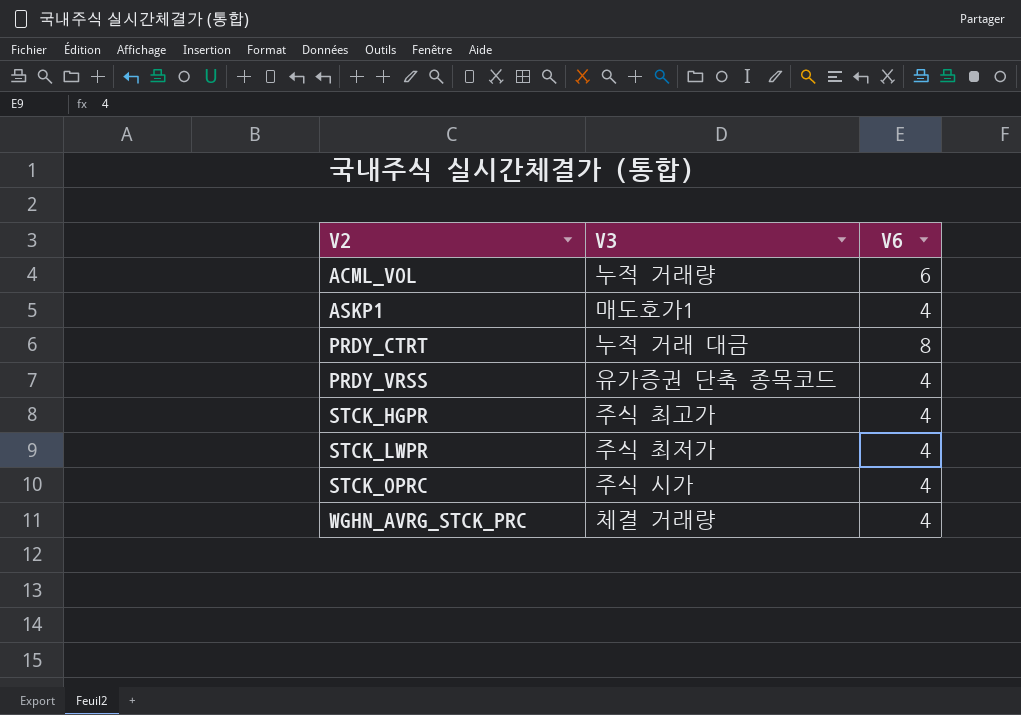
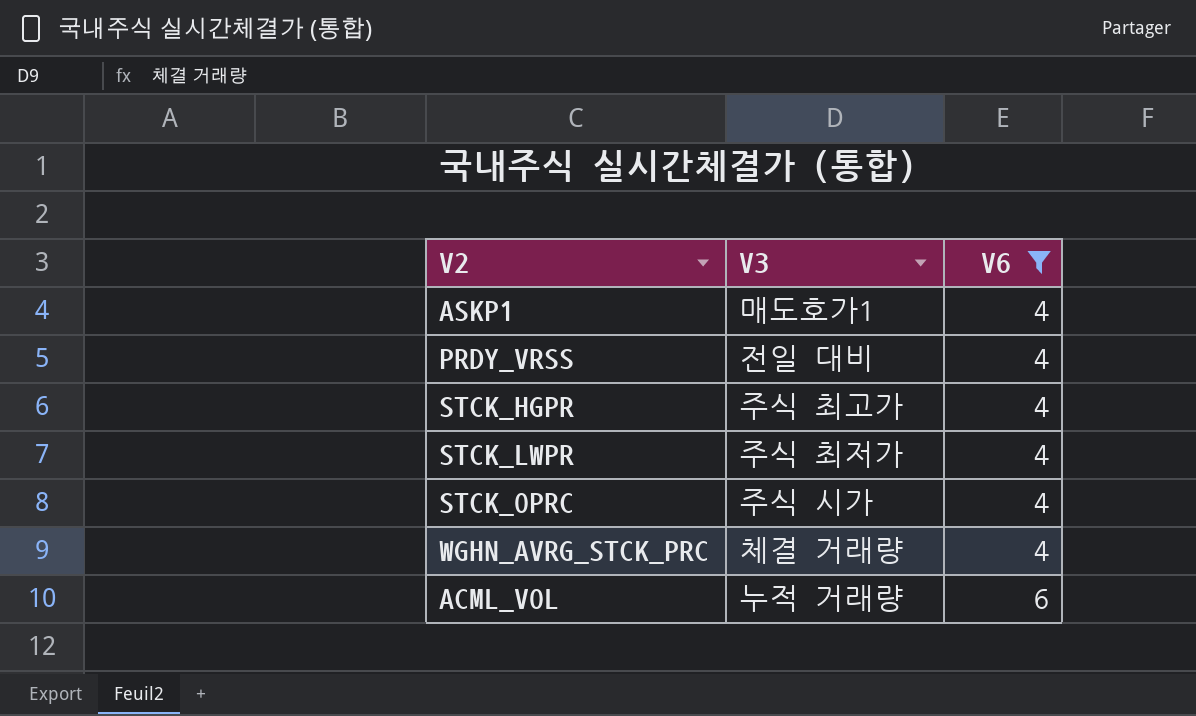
filter: none -> V6 != 8
row order: V2 ascending -> V6 ascending
PRDY_VRSS | V3: 유가증권 단축 종목코드 -> 전일 대비

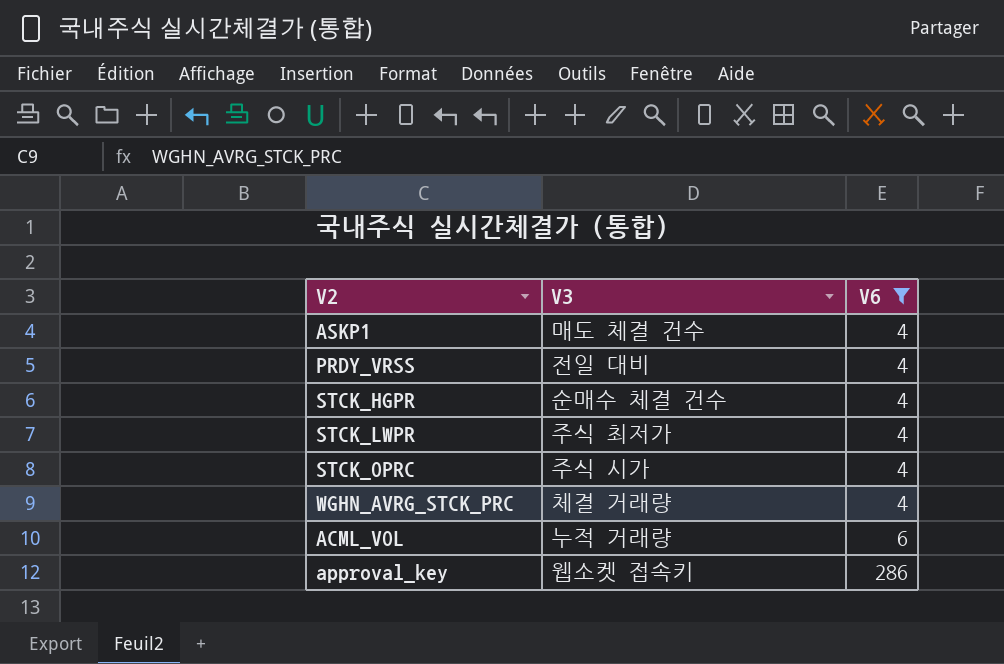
ASKP1 | V3: 매도호가1 -> 매도 체결 건수
STCK_HGPR | V3: 주식 최고가 -> 순매수 체결 건수
row approval_key: none -> 웹소켓 접속키 | 286

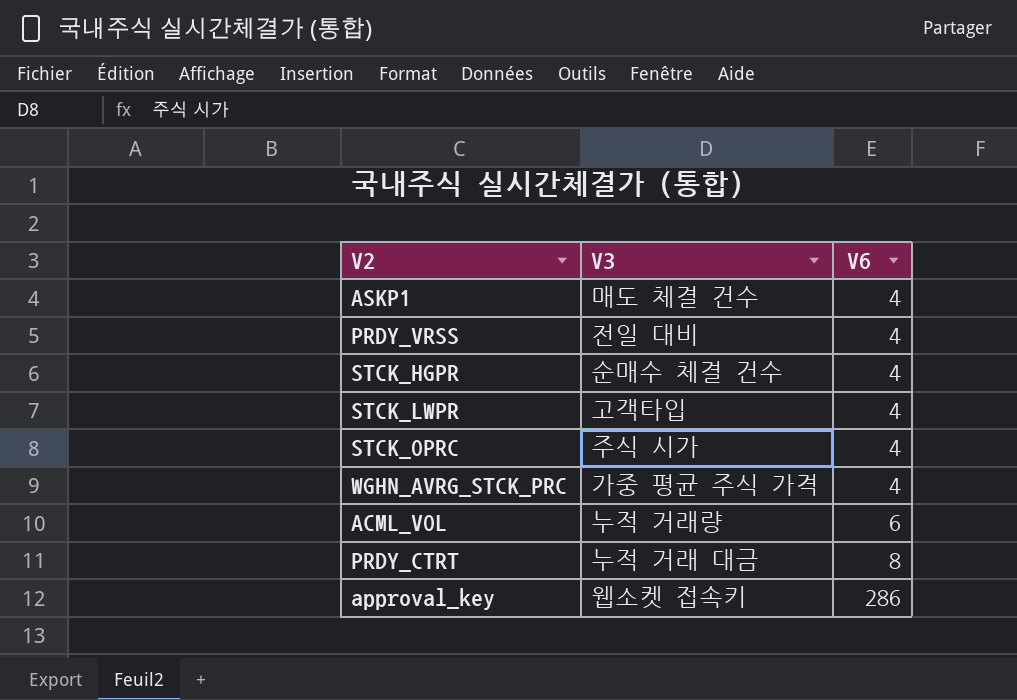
filter: V6 != 8 -> none
STCK_LWPR | V3: 주식 최저가 -> 고객타입
WGHN_AVRG_STCK_PRC | V3: 체결 거래량 -> 가중 평균 주식 가격

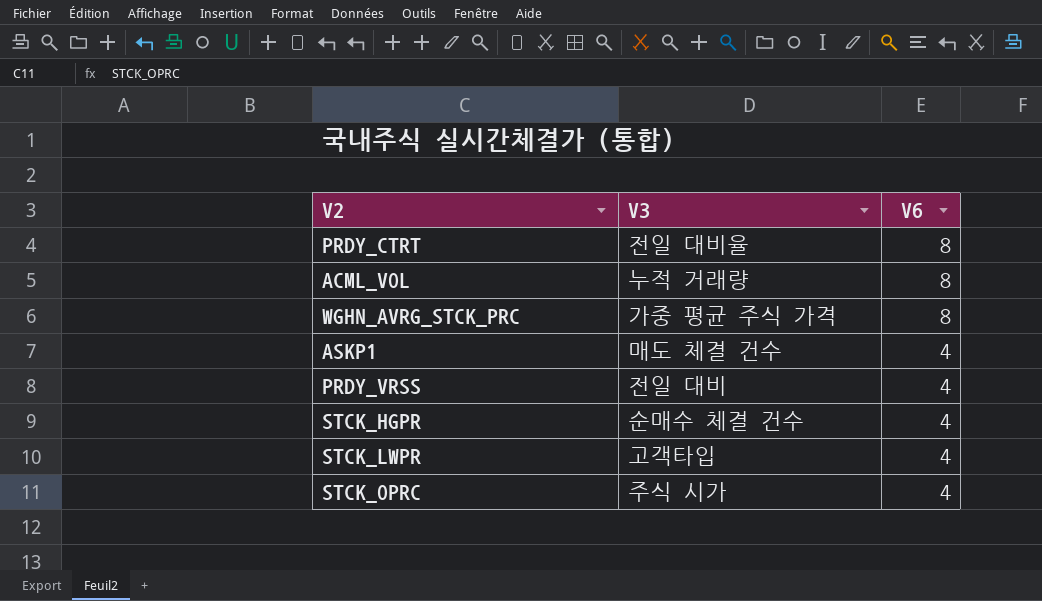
row order: V6 ascending -> V6 descending
row approval_key: 웹소켓 접속키 | 286 -> none
PRDY_CTRT | V3: 누적 거래 대금 -> 전일 대비율
ACML_VOL | V6: 6 -> 8
WGHN_AVRG_STCK_PRC | V6: 4 -> 8

